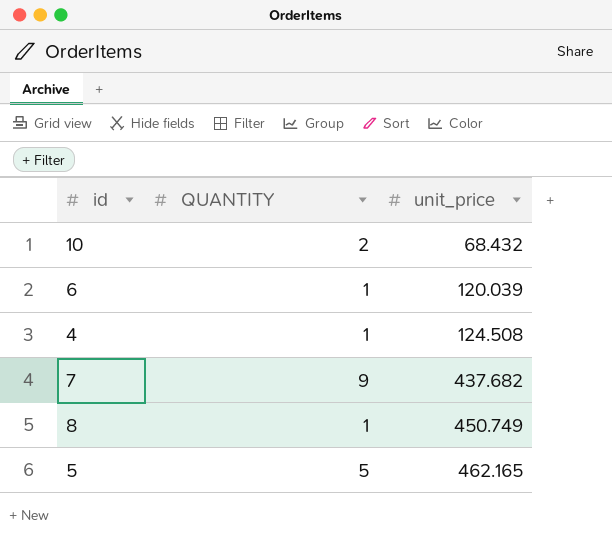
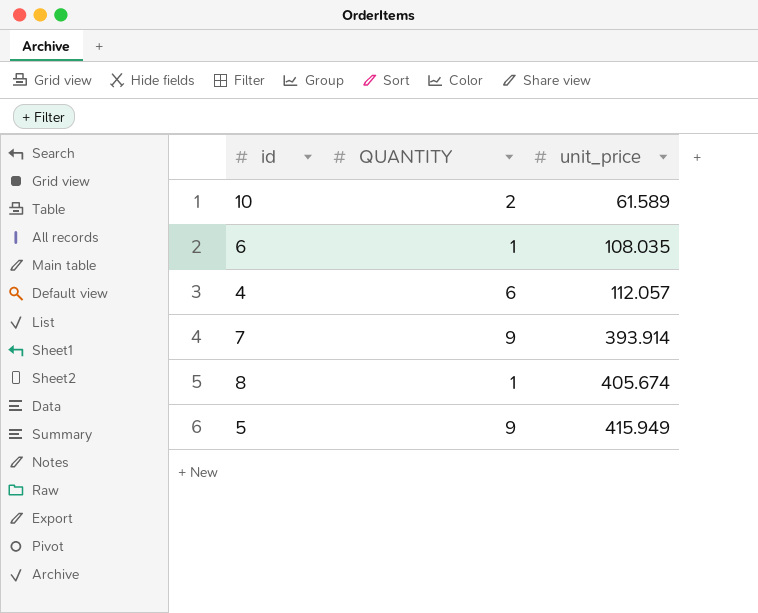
10 | unit_price: 68.432 -> 61.589
6 | unit_price: 120.039 -> 108.035
4 | QUANTITY: 1 -> 6
4 | unit_price: 124.508 -> 112.057
7 | unit_price: 437.682 -> 393.914
8 | unit_price: 450.749 -> 405.674
5 | QUANTITY: 5 -> 9
5 | unit_price: 462.165 -> 415.949

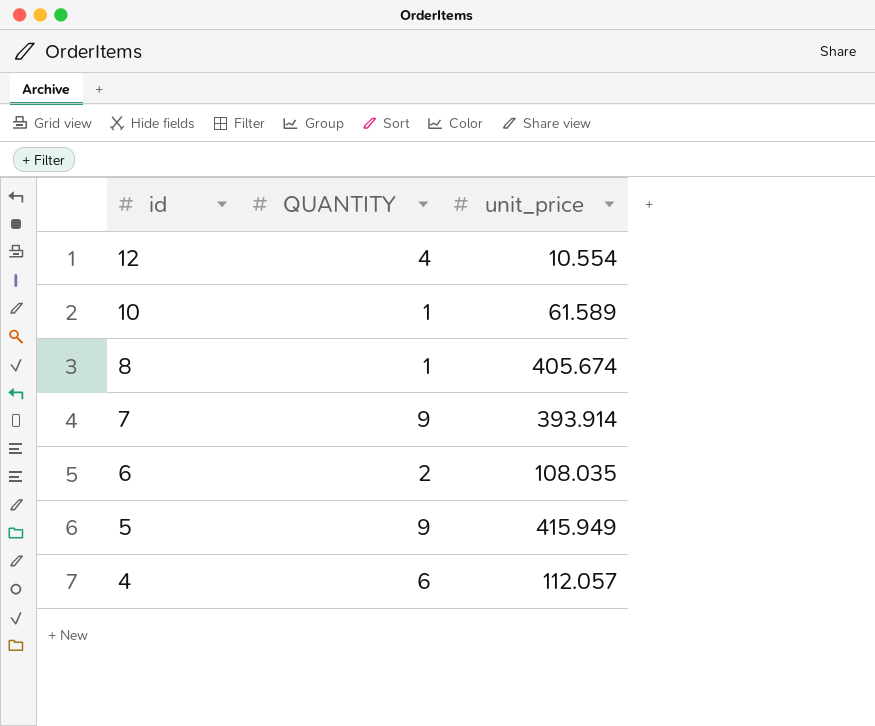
row order: unit_price ascending -> id descending
row 12: none -> 4 | 10.554
10 | QUANTITY: 2 -> 1
6 | QUANTITY: 1 -> 2

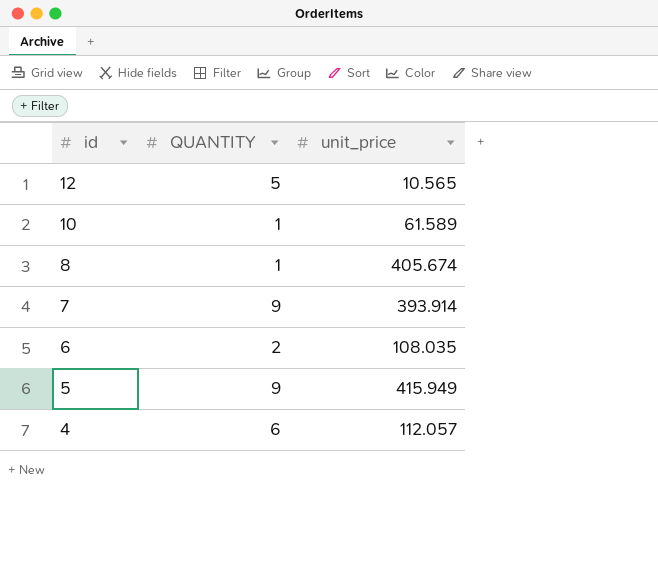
12 | QUANTITY: 4 -> 5
12 | unit_price: 10.554 -> 10.565

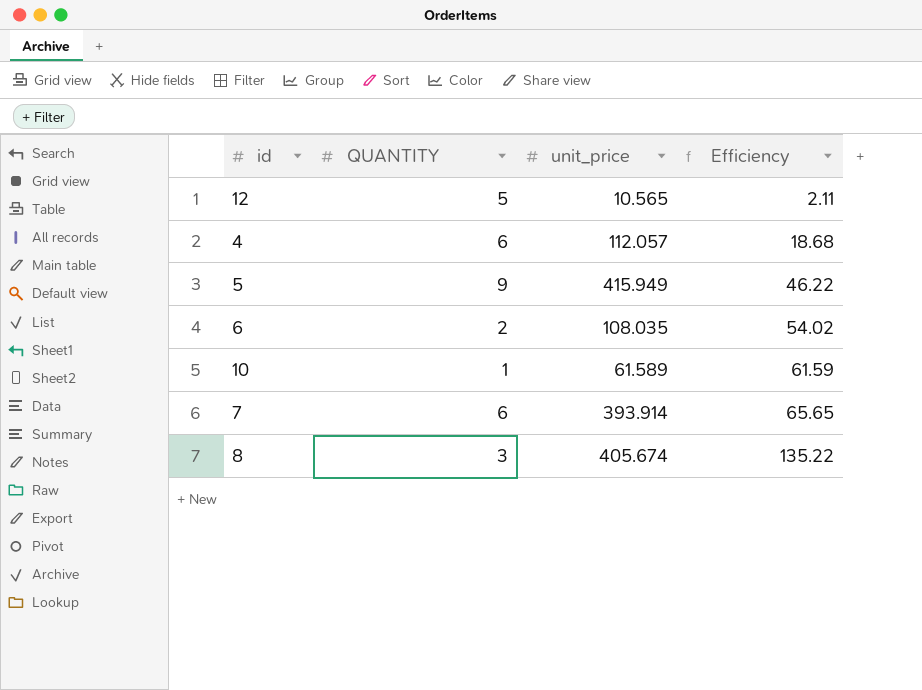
row order: id descending -> Efficiency ascending
column Efficiency | formula: none -> [unit_price] / [QUANTITY]
7 | QUANTITY: 9 -> 6
8 | QUANTITY: 1 -> 3

